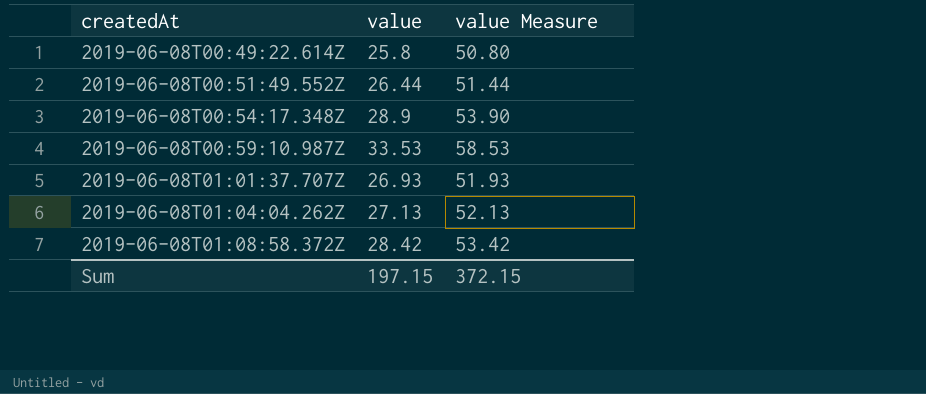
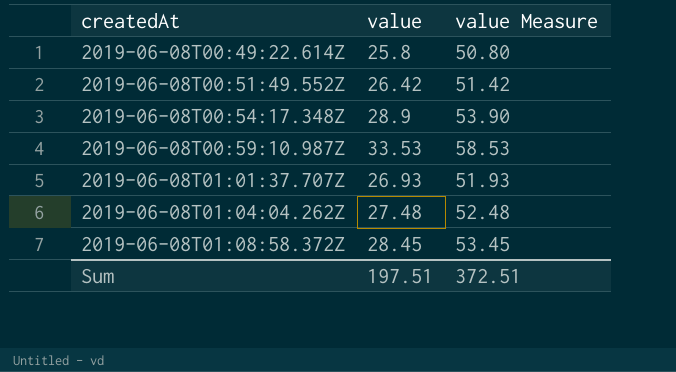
2019-06-08T00:51:49.552Z | value: 26.44 -> 26.42
2019-06-08T00:51:49.552Z | value Measure: 51.44 -> 51.42
2019-06-08T01:04:04.262Z | value: 27.13 -> 27.48
2019-06-08T01:04:04.262Z | value Measure: 52.13 -> 52.48
2019-06-08T01:08:58.372Z | value: 28.42 -> 28.45
2019-06-08T01:08:58.372Z | value Measure: 53.42 -> 53.45
Sum | value: 197.15 -> 197.51
Sum | value Measure: 372.15 -> 372.51

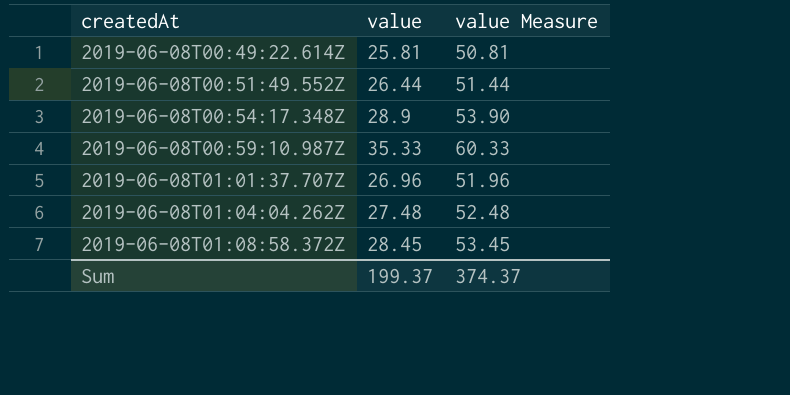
2019-06-08T00:49:22.614Z | value: 25.8 -> 25.81
2019-06-08T00:49:22.614Z | value Measure: 50.80 -> 50.81
2019-06-08T00:51:49.552Z | value: 26.42 -> 26.44
2019-06-08T00:51:49.552Z | value Measure: 51.42 -> 51.44
2019-06-08T00:59:10.987Z | value: 33.53 -> 35.33
2019-06-08T00:59:10.987Z | value Measure: 58.53 -> 60.33
2019-06-08T01:01:37.707Z | value: 26.93 -> 26.96
2019-06-08T01:01:37.707Z | value Measure: 51.93 -> 51.96
Sum | value: 197.51 -> 199.37
Sum | value Measure: 372.51 -> 374.37

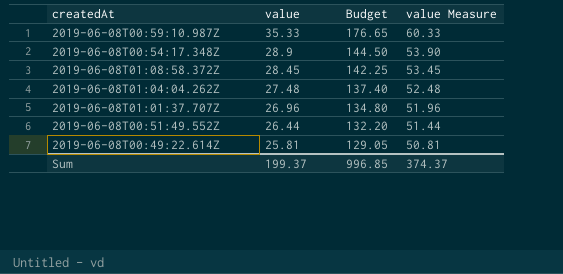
row order: createdAt ascending -> value descending
column Budget | formula: none -> [value] * 5

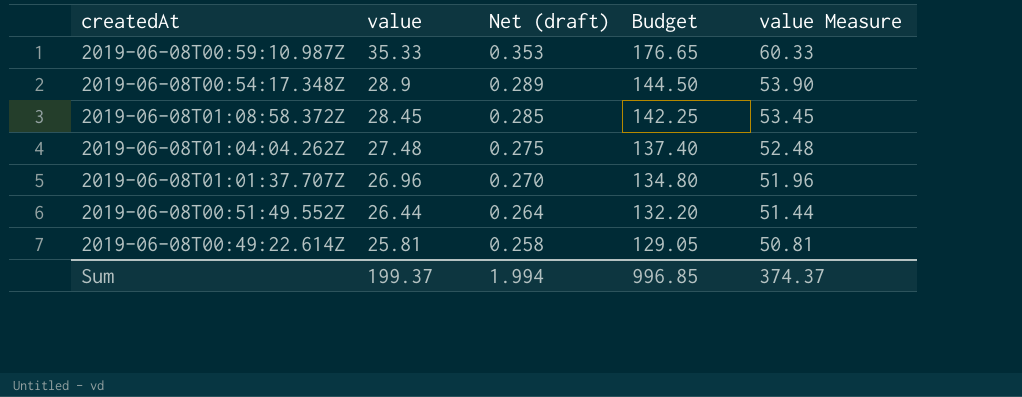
column Net (draft) | formula: none -> [value] * 0.01

